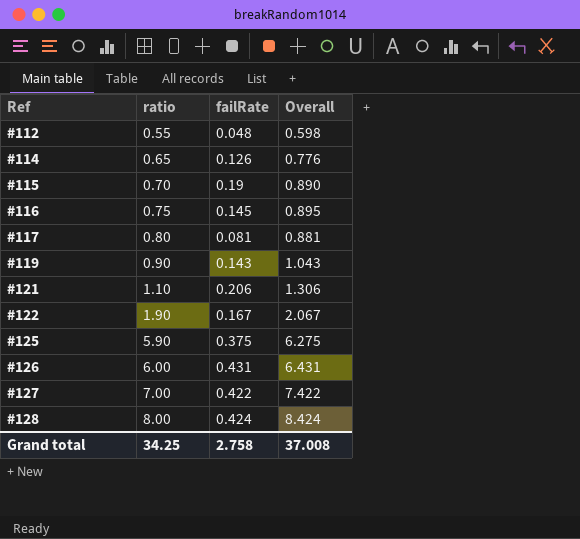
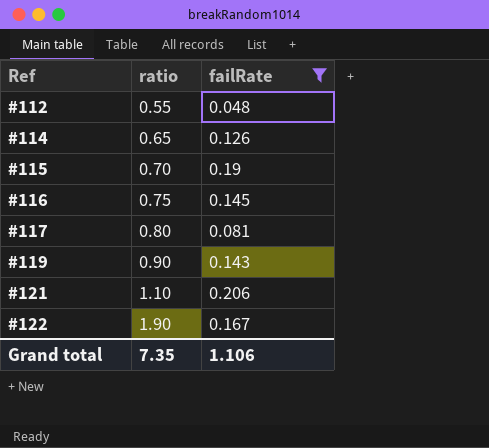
filter: none -> failRate <= 0.206
column Overall | formula: [ratio] + [failRate] -> none
Grand total | ratio: 34.25 -> 7.35
Grand total | failRate: 2.758 -> 1.106

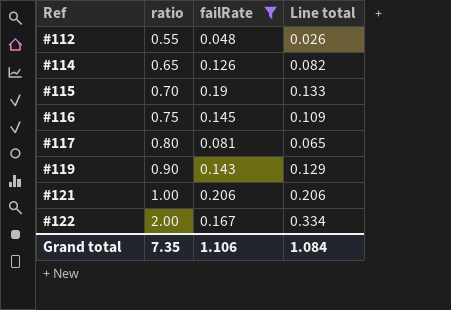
column Line total | formula: none -> [ratio] * [failRate]
#121 | ratio: 1.10 -> 1.00
#122 | ratio: 1.90 -> 2.00

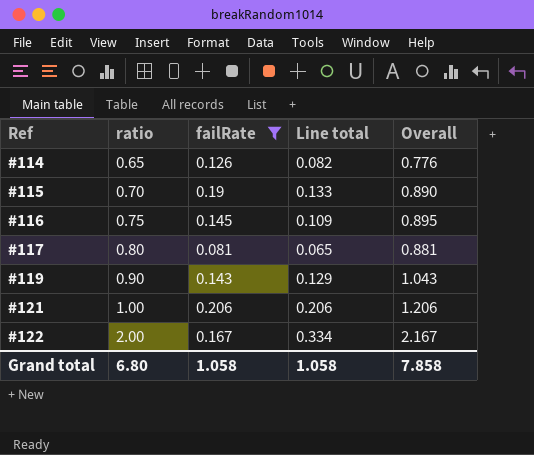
column Overall | formula: none -> [ratio] + [failRate]
row #112: 0.55 | 0.048 | 0.026 -> none
Grand total | ratio: 7.35 -> 6.80
Grand total | failRate: 1.106 -> 1.058
Grand total | Line total: 1.084 -> 1.058

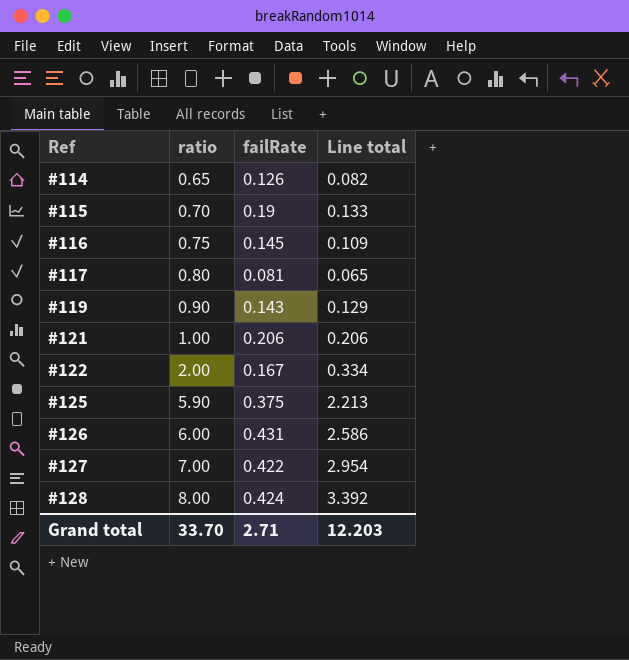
filter: failRate <= 0.206 -> none
column Overall | formula: [ratio] + [failRate] -> none
Grand total | ratio: 6.80 -> 33.70
Grand total | failRate: 1.058 -> 2.71
Grand total | Line total: 1.058 -> 12.203

